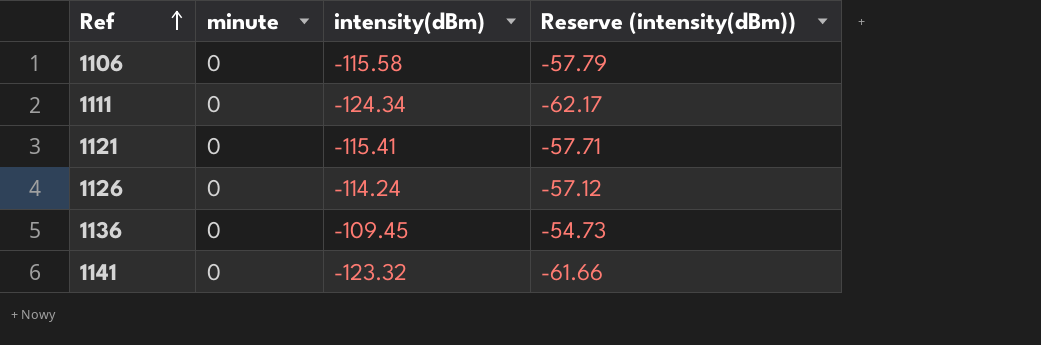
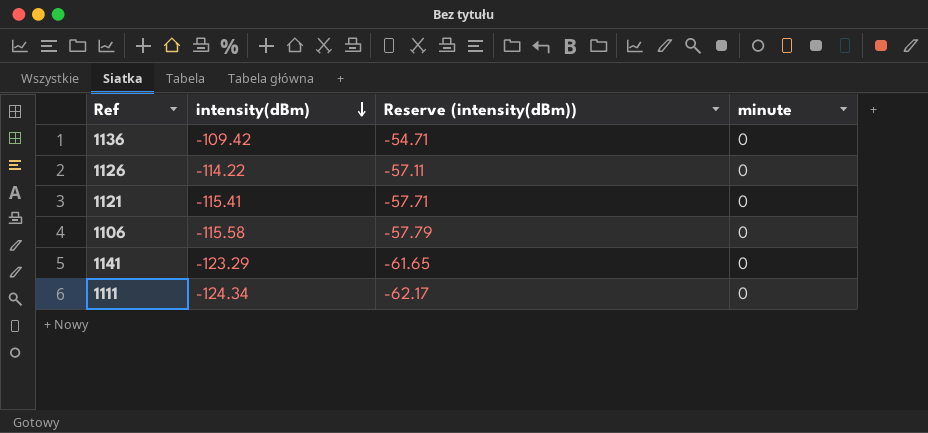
row order: Ref ascending -> intensity(dBm) descending
column minute | position: 2 -> 4
1136 | intensity(dBm): -109.45 -> -109.42
1136 | Reserve (intensity(dBm)): -54.73 -> -54.71
1126 | intensity(dBm): -114.24 -> -114.22
1126 | Reserve (intensity(dBm)): -57.12 -> -57.11
1141 | intensity(dBm): -123.32 -> -123.29
1141 | Reserve (intensity(dBm)): -61.66 -> -61.65

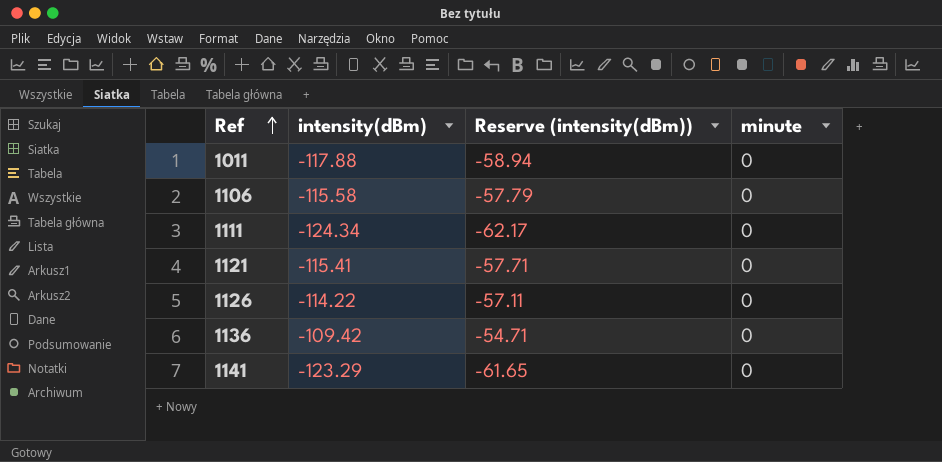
row order: intensity(dBm) descending -> Ref ascending
row 1011: none -> -117.88 | -58.94 | 0

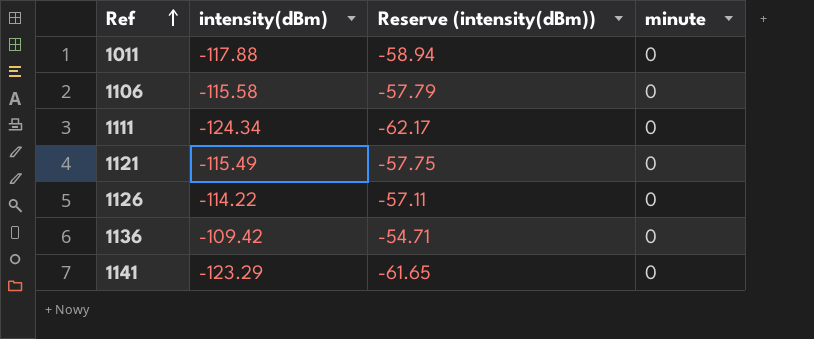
1121 | intensity(dBm): -115.41 -> -115.49
1121 | Reserve (intensity(dBm)): -57.71 -> -57.75

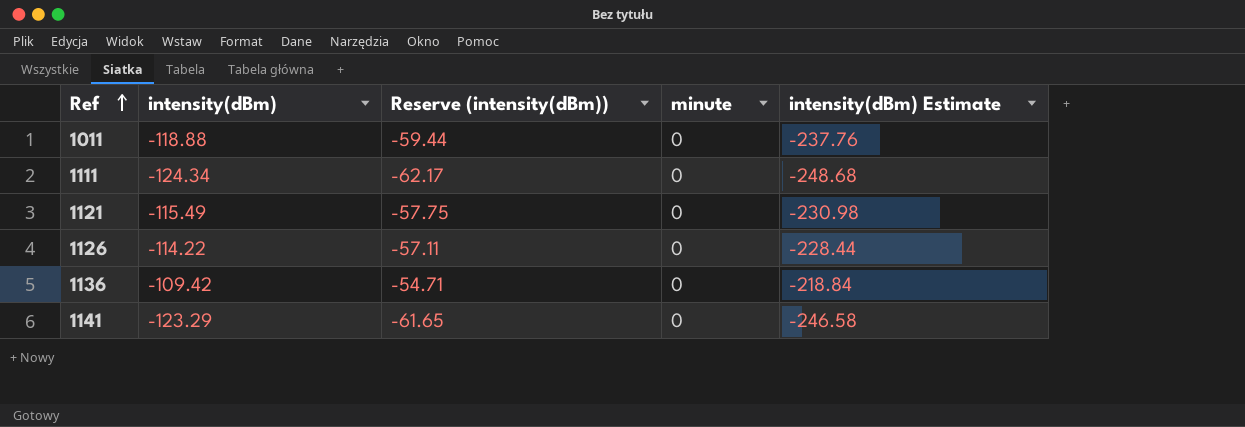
column intensity(dBm) Estimate | formula: none -> [intensity(dBm)] * 2
row 1106: -115.58 | -57.79 | 0 -> none
1011 | intensity(dBm): -117.88 -> -118.88
1011 | Reserve (intensity(dBm)): -58.94 -> -59.44

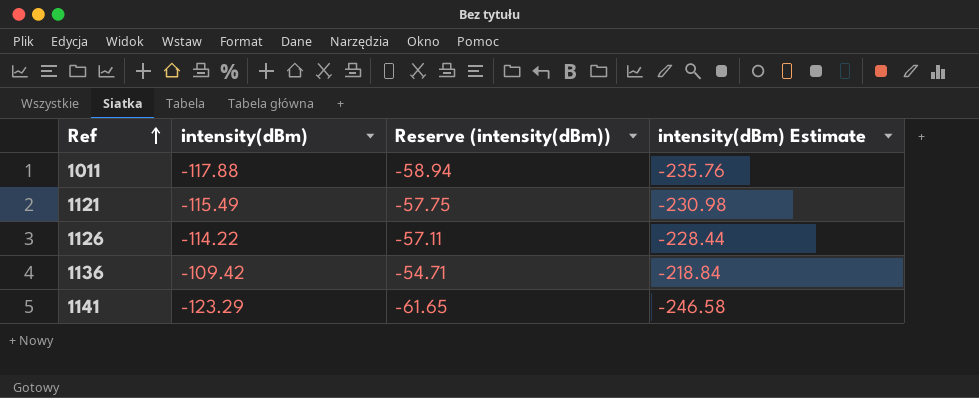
column minute | position: 4 -> none
row 1111: -124.34 | -62.17 | 0 | -248.68 -> none
1011 | intensity(dBm): -118.88 -> -117.88
1011 | Reserve (intensity(dBm)): -59.44 -> -58.94
1011 | intensity(dBm) Estimate: -237.76 -> -235.76

